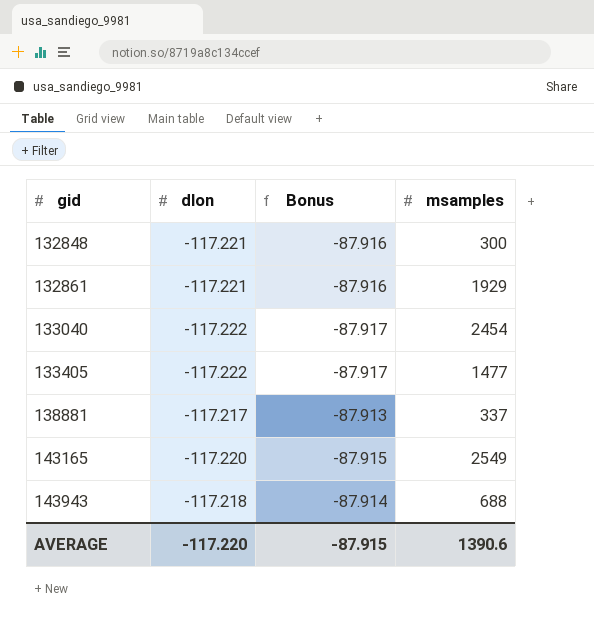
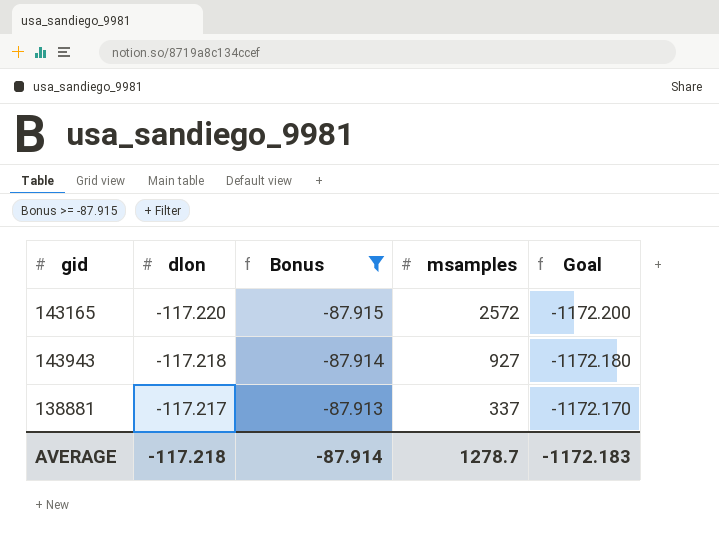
filter: none -> Bonus >= -87.915
row order: gid ascending -> dlon ascending
column Goal | formula: none -> [dlon] * 10
143165 | msamples: 2549 -> 2572
143943 | msamples: 688 -> 927
AVERAGE | dlon: -117.220 -> -117.218
AVERAGE | Bonus: -87.915 -> -87.914
AVERAGE | msamples: 1390.6 -> 1278.7

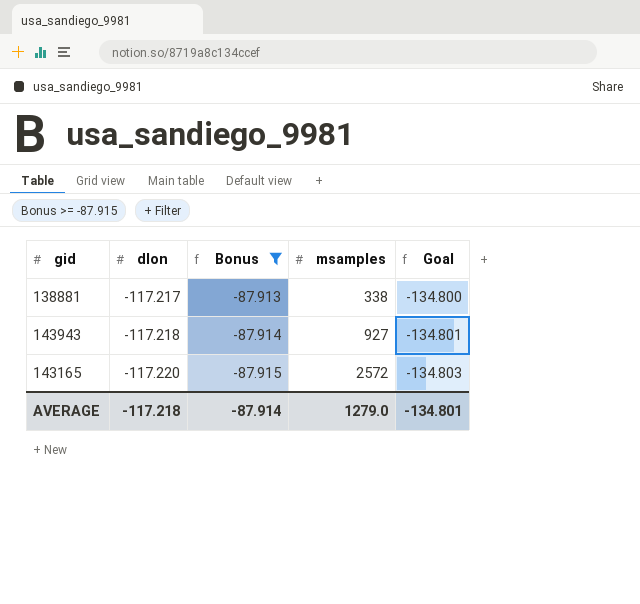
row order: dlon ascending -> dlon descending
column Goal | formula: [dlon] * 10 -> [dlon] * 1.15
138881 | msamples: 337 -> 338
AVERAGE | msamples: 1278.7 -> 1279.0
AVERAGE | Goal: -1172.183 -> -134.801

